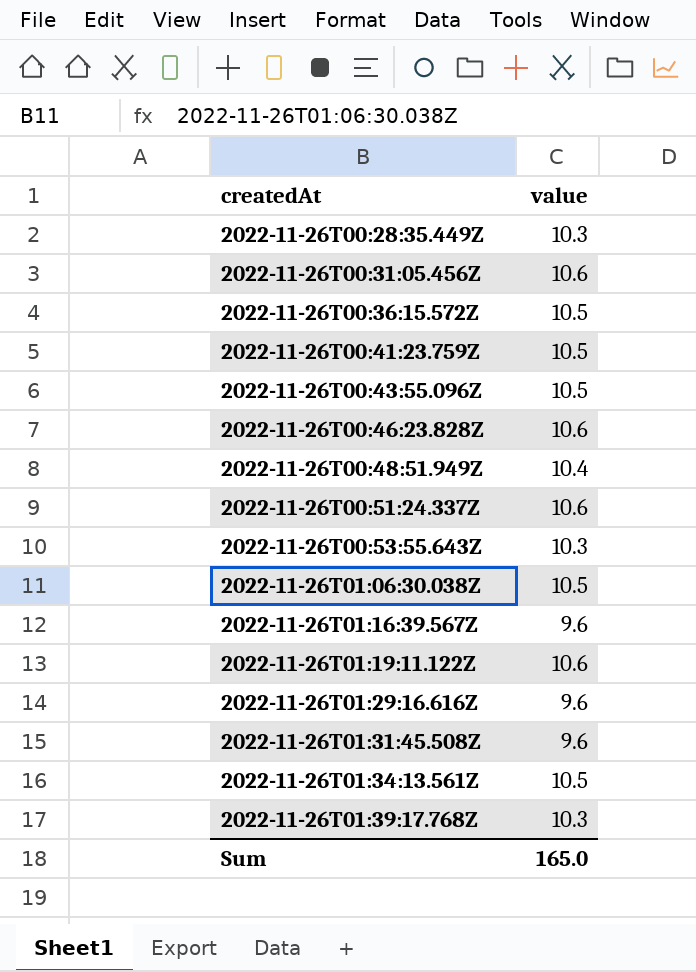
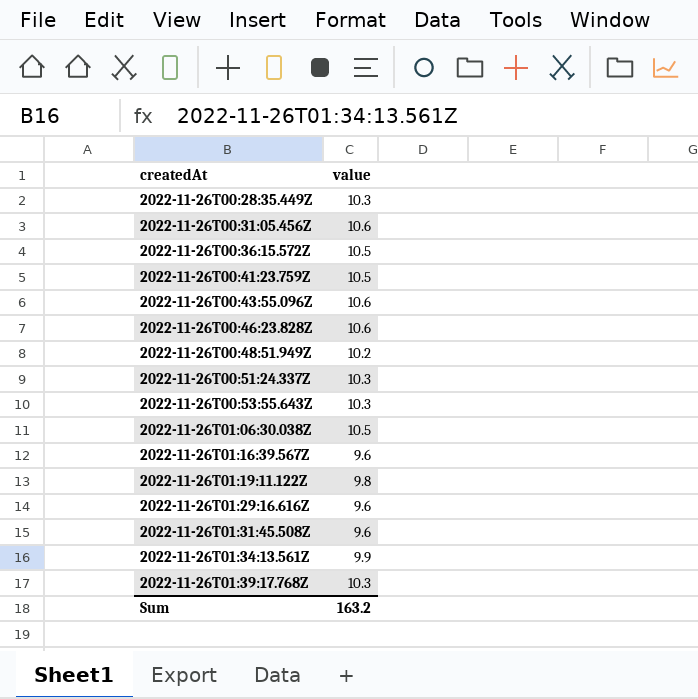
2022-11-26T00:43:55.096Z | value: 10.5 -> 10.6
2022-11-26T00:48:51.949Z | value: 10.4 -> 10.2
2022-11-26T00:51:24.337Z | value: 10.6 -> 10.3
2022-11-26T01:19:11.122Z | value: 10.6 -> 9.8
2022-11-26T01:34:13.561Z | value: 10.5 -> 9.9
Sum | value: 165.0 -> 163.2

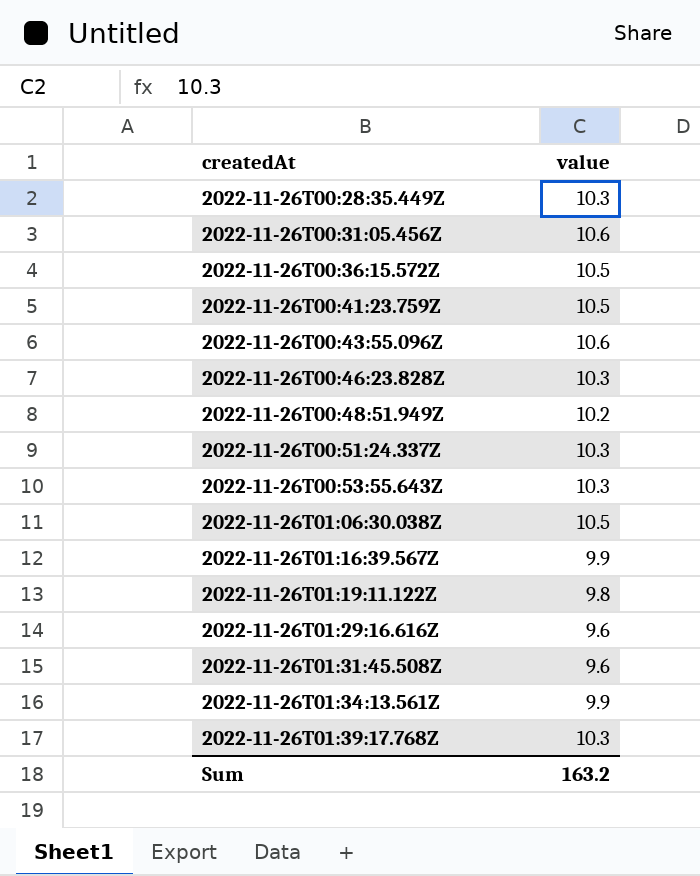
2022-11-26T00:46:23.828Z | value: 10.6 -> 10.3
2022-11-26T01:16:39.567Z | value: 9.6 -> 9.9

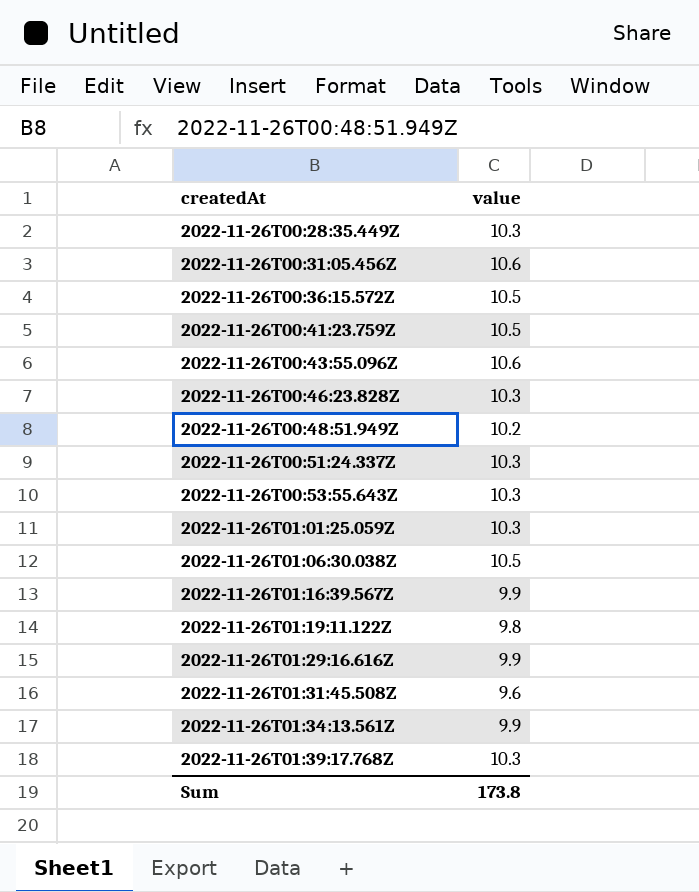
row 2022-11-26T01:01:25.059Z: none -> 10.3
2022-11-26T01:29:16.616Z | value: 9.6 -> 9.9
Sum | value: 163.2 -> 173.8

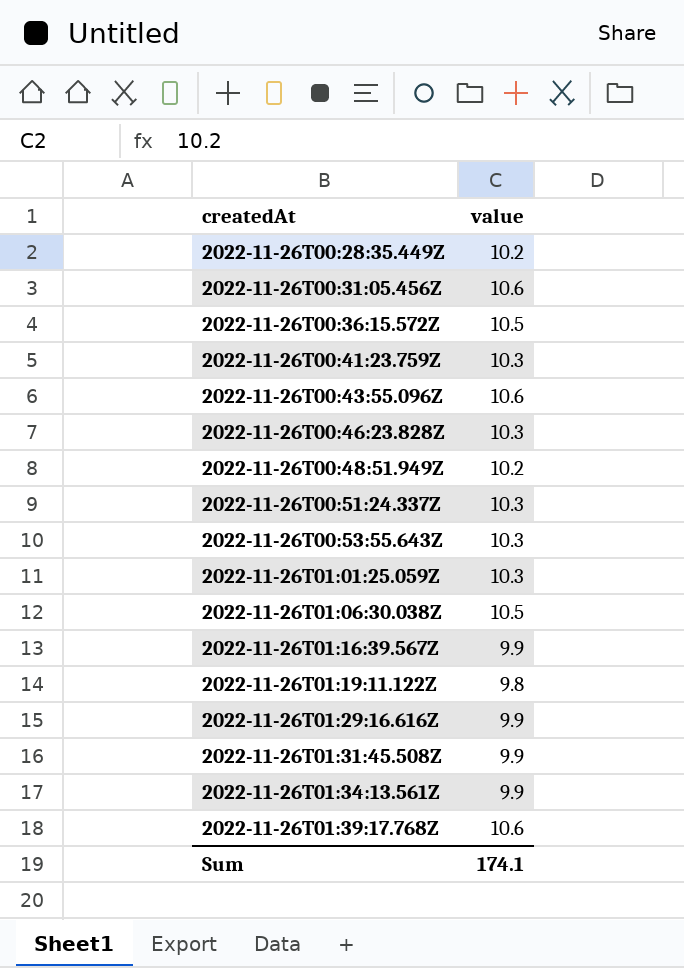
2022-11-26T00:28:35.449Z | value: 10.3 -> 10.2
2022-11-26T00:41:23.759Z | value: 10.5 -> 10.3
2022-11-26T01:31:45.508Z | value: 9.6 -> 9.9
2022-11-26T01:39:17.768Z | value: 10.3 -> 10.6
Sum | value: 173.8 -> 174.1

